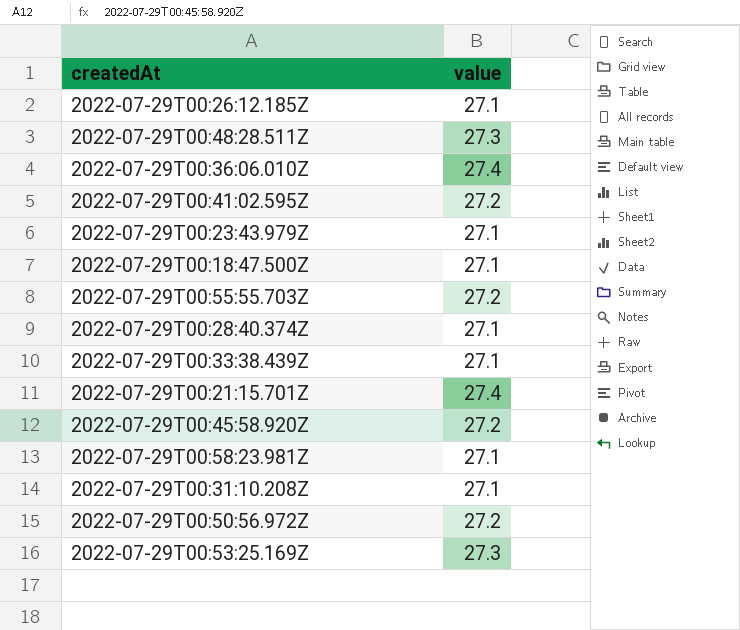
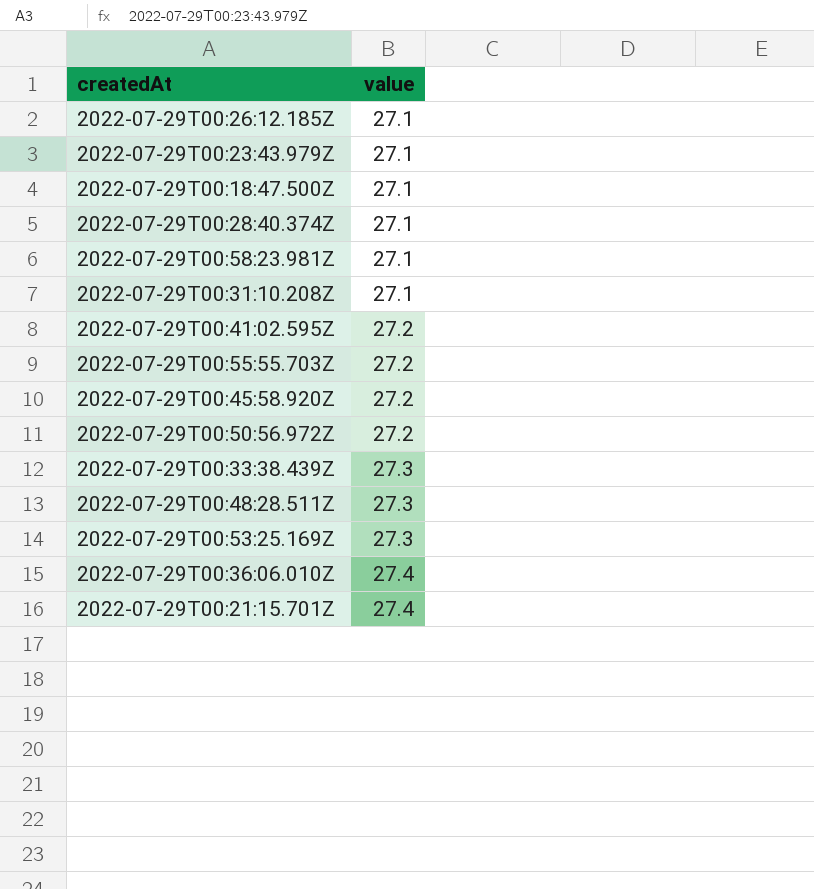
row order: none -> value ascending
2022-07-29T00:33:38.439Z | value: 27.1 -> 27.3

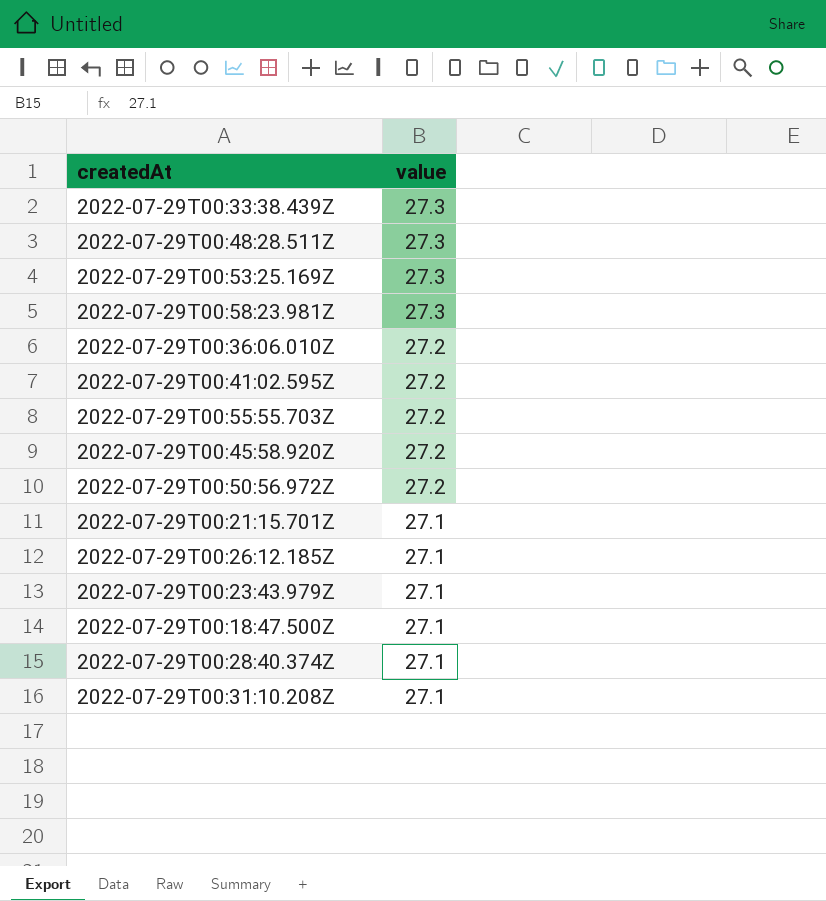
row order: value ascending -> value descending
2022-07-29T00:58:23.981Z | value: 27.1 -> 27.3
2022-07-29T00:36:06.010Z | value: 27.4 -> 27.2
2022-07-29T00:21:15.701Z | value: 27.4 -> 27.1

